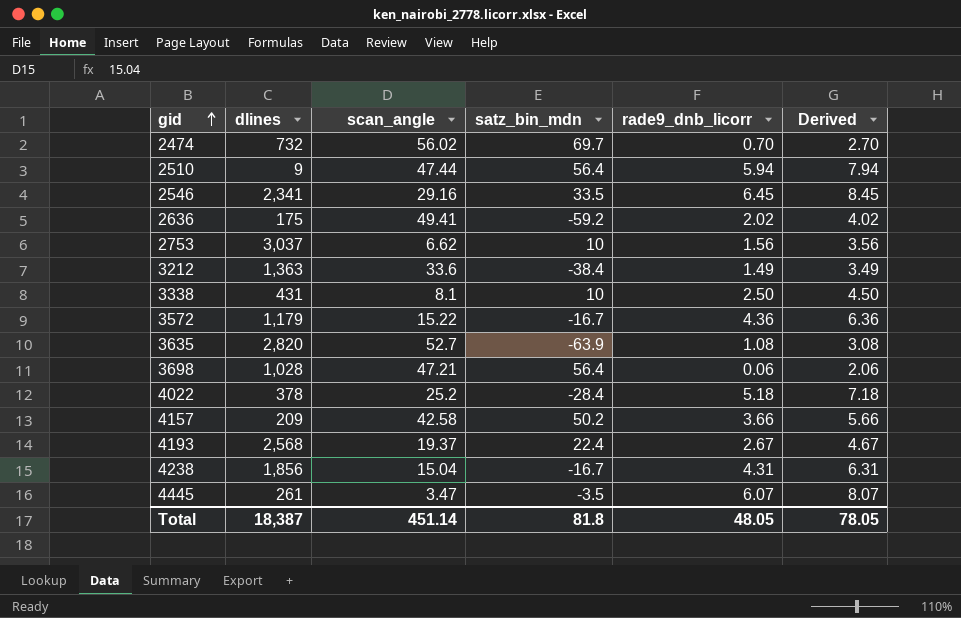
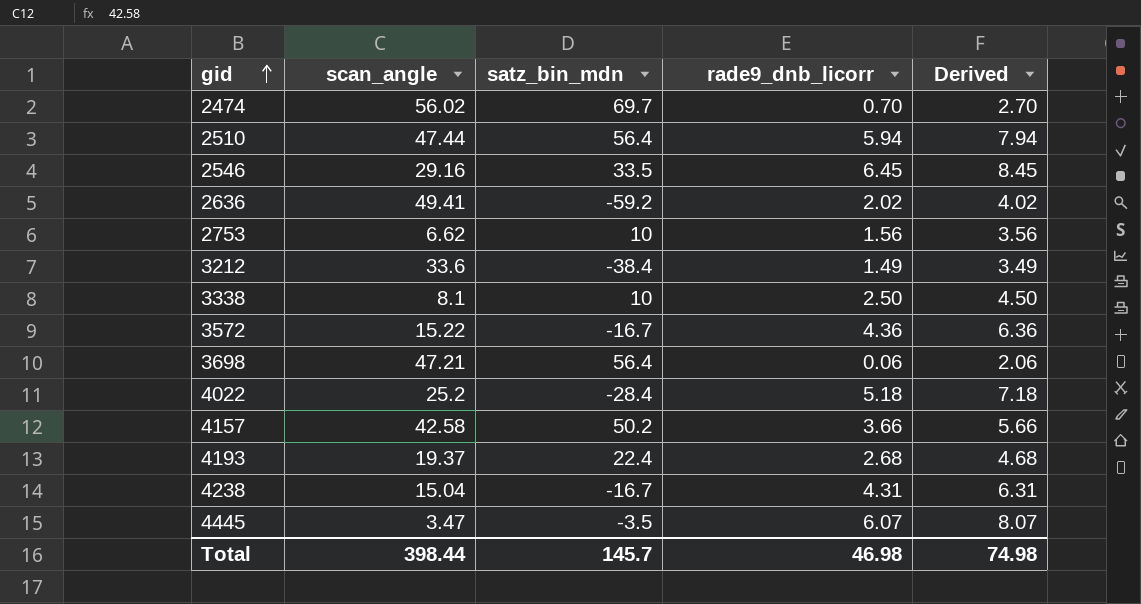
column dlines | position: 2 -> none
row 3635: 2,820 | 52.7 | -63.9 | 1.08 | 3.08 -> none
4193 | rade9_dnb_licorr: 2.67 -> 2.68
4193 | Derived: 4.67 -> 4.68
Total | scan_angle: 451.14 -> 398.44
Total | satz_bin_mdn: 81.8 -> 145.7
Total | rade9_dnb_licorr: 48.05 -> 46.98
Total | Derived: 78.05 -> 74.98

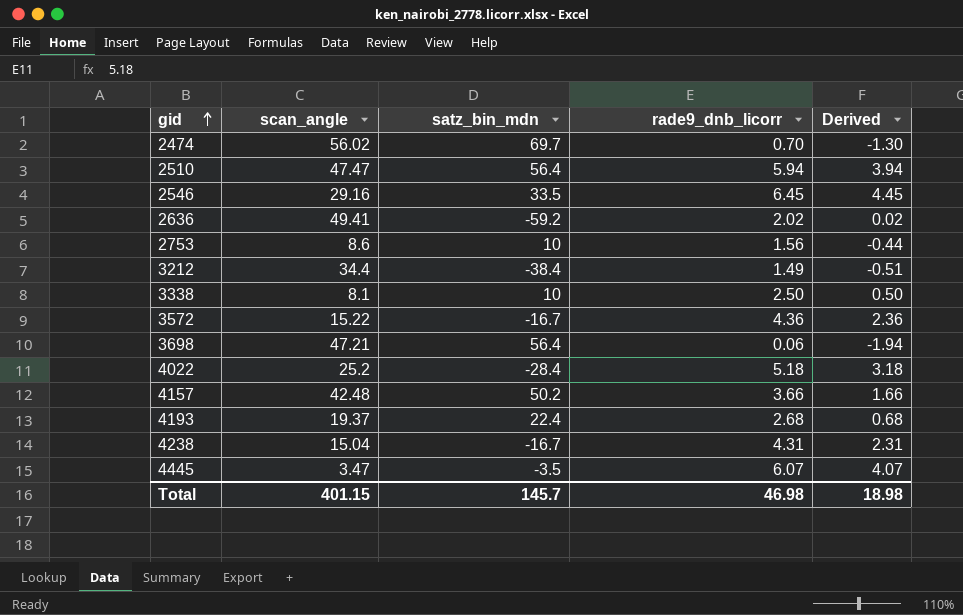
column Derived | formula: [rade9_dnb_licorr] + 2 -> [rade9_dnb_licorr] - 2
2510 | scan_angle: 47.44 -> 47.47
2753 | scan_angle: 6.62 -> 8.6
3212 | scan_angle: 33.6 -> 34.4
4157 | scan_angle: 42.58 -> 42.48
Total | scan_angle: 398.44 -> 401.15
Total | Derived: 74.98 -> 18.98

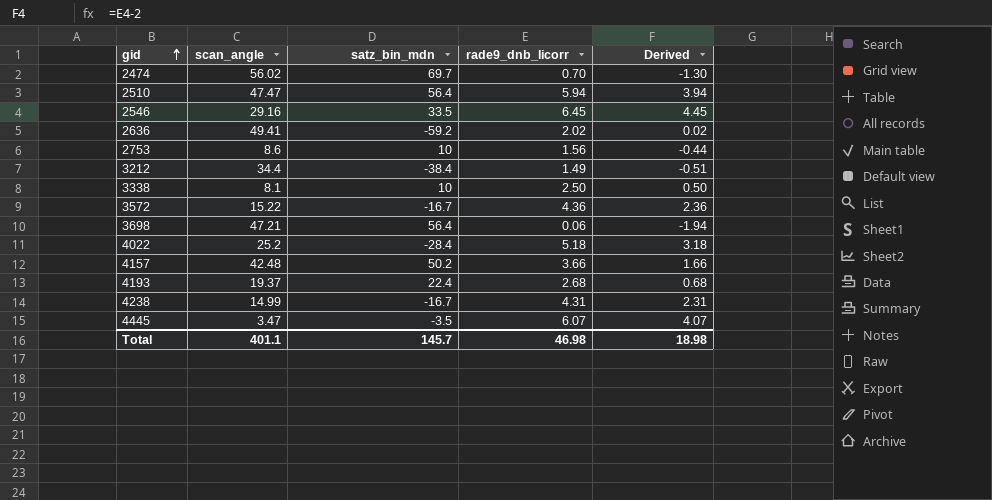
4238 | scan_angle: 15.04 -> 14.99
Total | scan_angle: 401.15 -> 401.1

